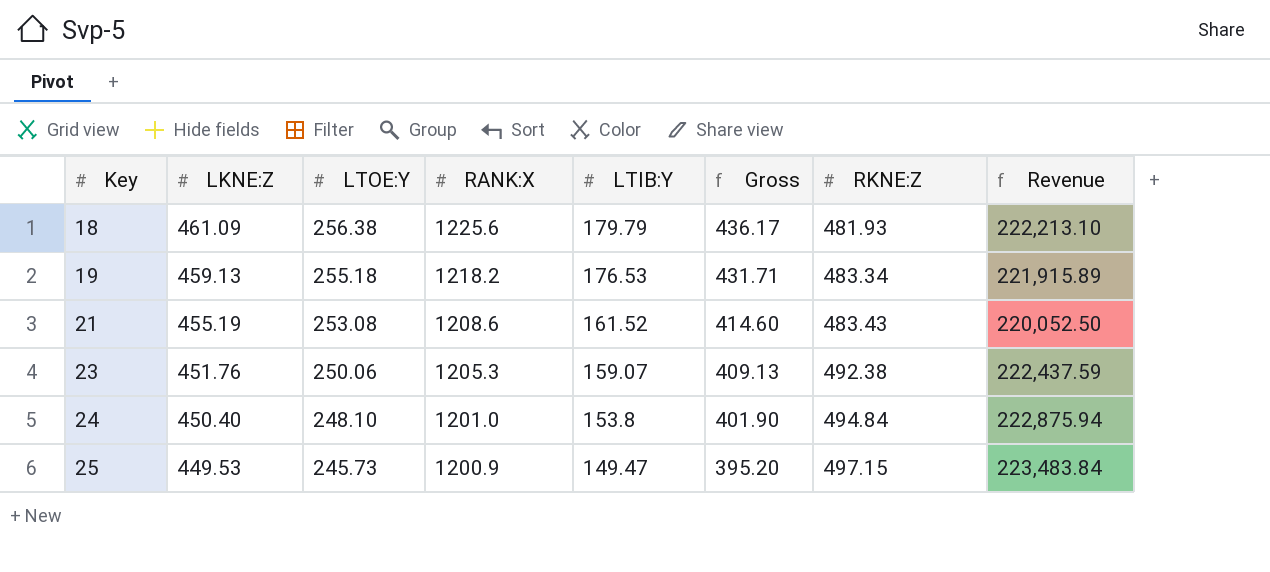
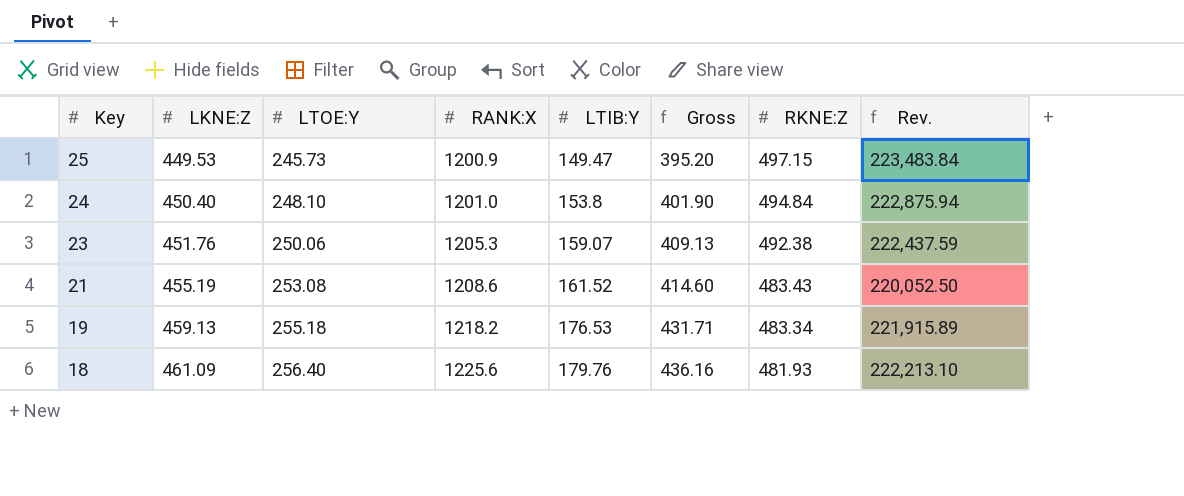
row order: Key ascending -> Key descending
column name: Revenue -> Rev.
18 | LTOE:Y: 256.38 -> 256.40
18 | LTIB:Y: 179.79 -> 179.76
18 | Gross: 436.17 -> 436.16

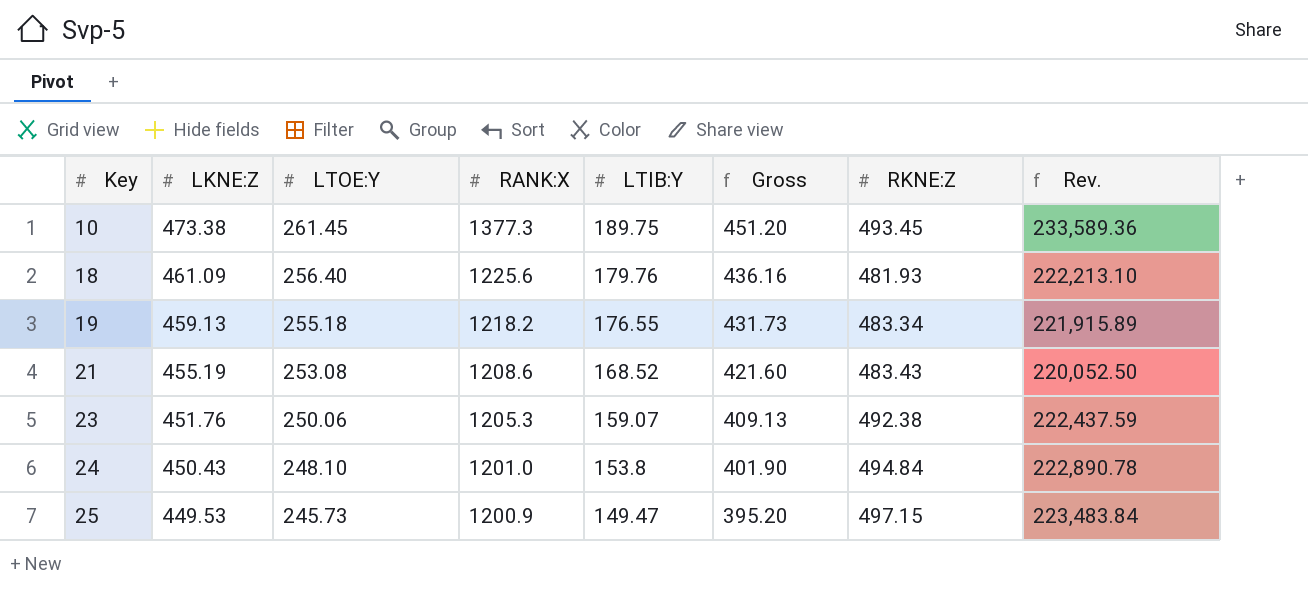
row order: Key descending -> Key ascending
row 10: none -> 473.38 | 261.45 | 1377.3 | 189.75 | 451.20 | 493.45 | 233,589.36
19 | LTIB:Y: 176.53 -> 176.55
19 | Gross: 431.71 -> 431.73
21 | LTIB:Y: 161.52 -> 168.52
21 | Gross: 414.60 -> 421.60
24 | LKNE:Z: 450.40 -> 450.43
24 | Rev.: 222,875.94 -> 222,890.78

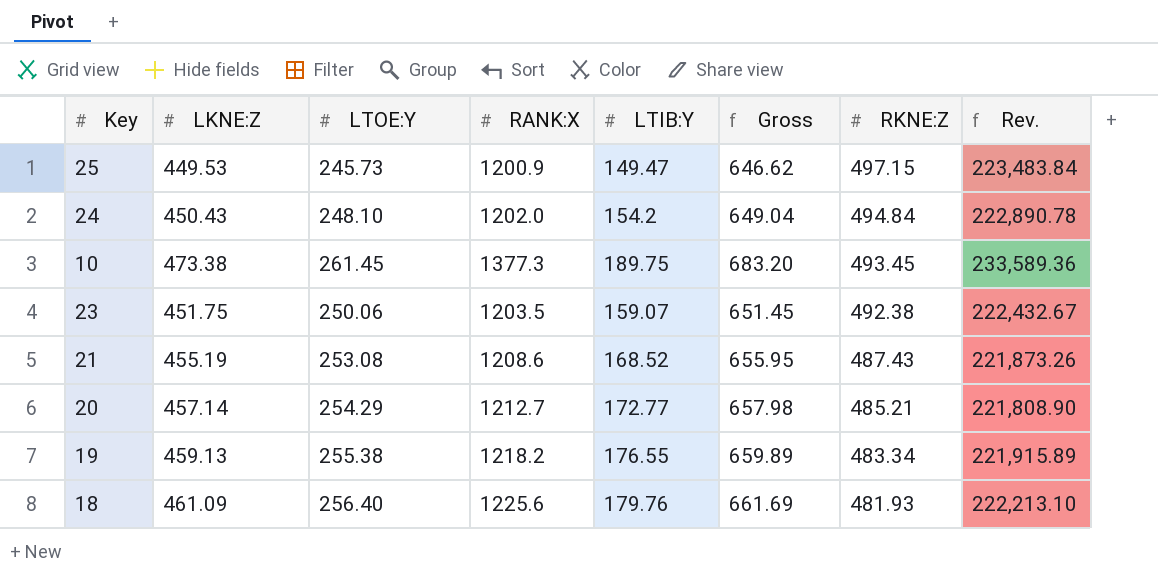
row order: Key ascending -> RKNE:Z descending
column Gross | formula: [LTOE:Y] + [LTIB:Y] -> [LTIB:Y] + [RKNE:Z]
24 | RANK:X: 1201.0 -> 1202.0
24 | LTIB:Y: 153.8 -> 154.2
23 | LKNE:Z: 451.76 -> 451.75
23 | RANK:X: 1205.3 -> 1203.5
23 | Rev.: 222,437.59 -> 222,432.67
21 | RKNE:Z: 483.43 -> 487.43
21 | Rev.: 220,052.50 -> 221,873.26
row 20: none -> 457.14 | 254.29 | 1212.7 | 172.77 | 657.98 | 485.21 | 221,808.90
19 | LTOE:Y: 255.18 -> 255.38

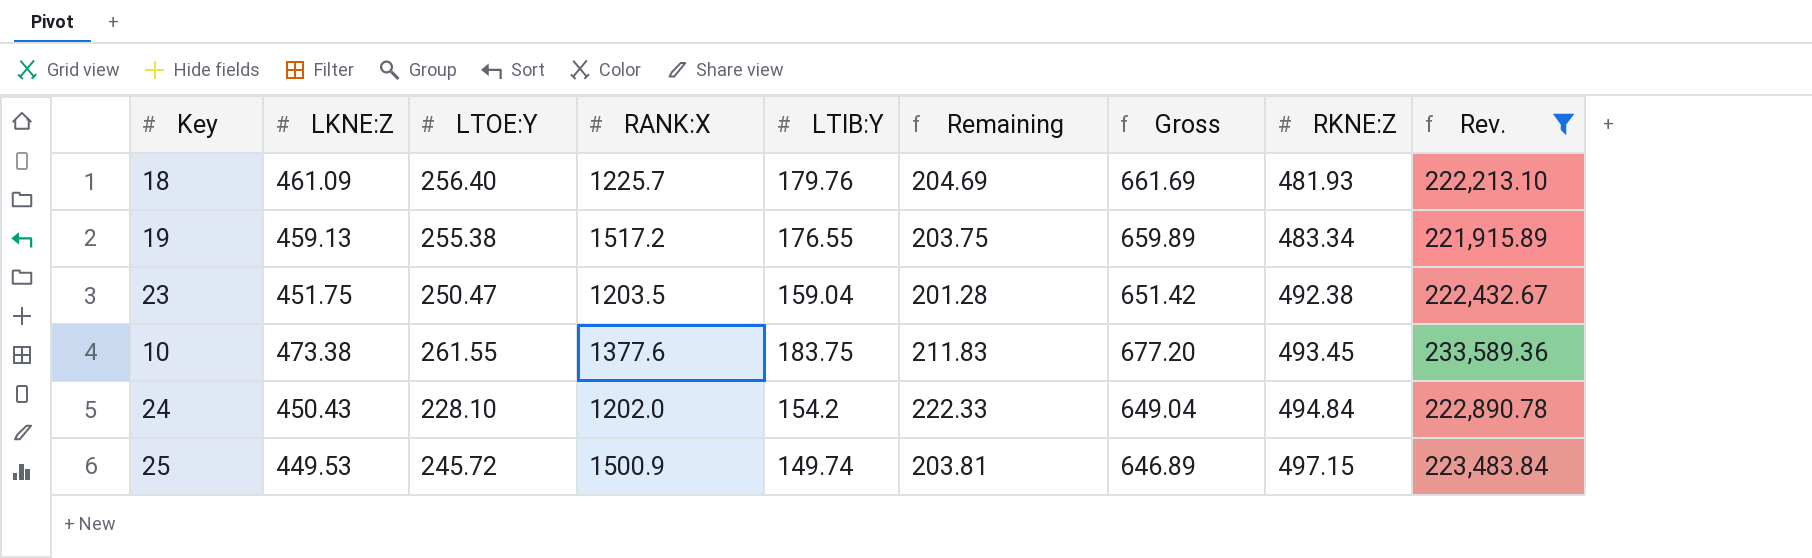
filter: none -> Rev. >= 221,915.89
row order: RKNE:Z descending -> RKNE:Z ascending
column Remaining | formula: none -> [LKNE:Z] - [LTOE:Y]
18 | RANK:X: 1225.6 -> 1225.7
19 | RANK:X: 1218.2 -> 1517.2
23 | LTOE:Y: 250.06 -> 250.47
23 | LTIB:Y: 159.07 -> 159.04
23 | Gross: 651.45 -> 651.42
10 | LTOE:Y: 261.45 -> 261.55
10 | RANK:X: 1377.3 -> 1377.6
10 | LTIB:Y: 189.75 -> 183.75
10 | Gross: 683.20 -> 677.20
24 | LTOE:Y: 248.10 -> 228.10
25 | LTOE:Y: 245.73 -> 245.72
25 | RANK:X: 1200.9 -> 1500.9
25 | LTIB:Y: 149.47 -> 149.74
25 | Gross: 646.62 -> 646.89

